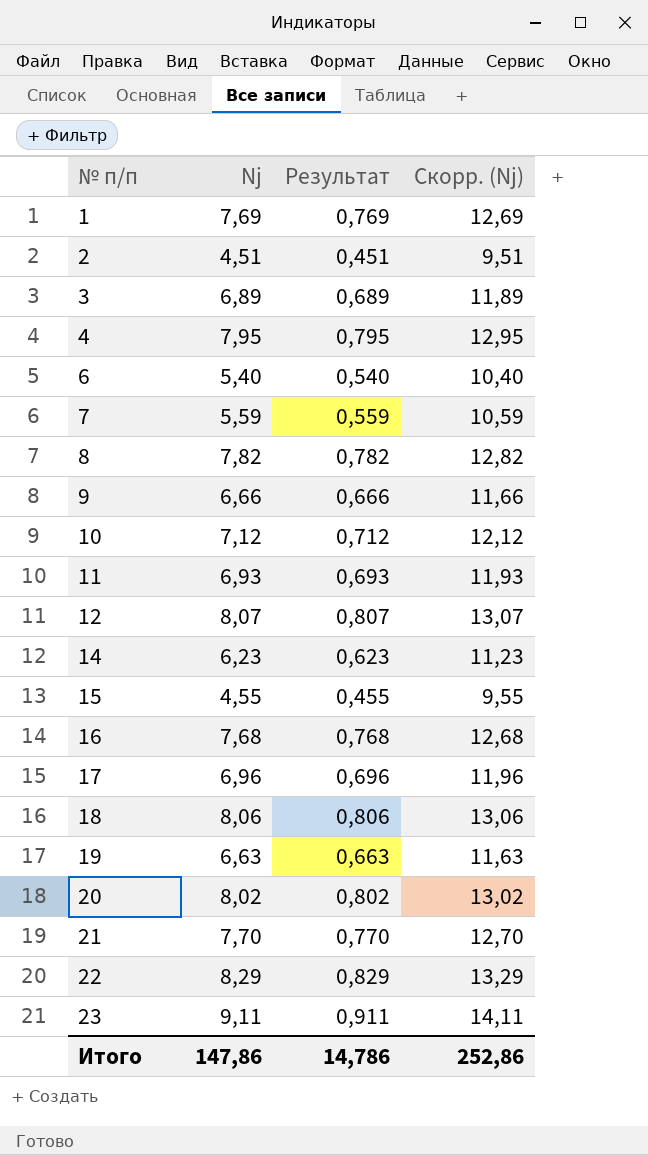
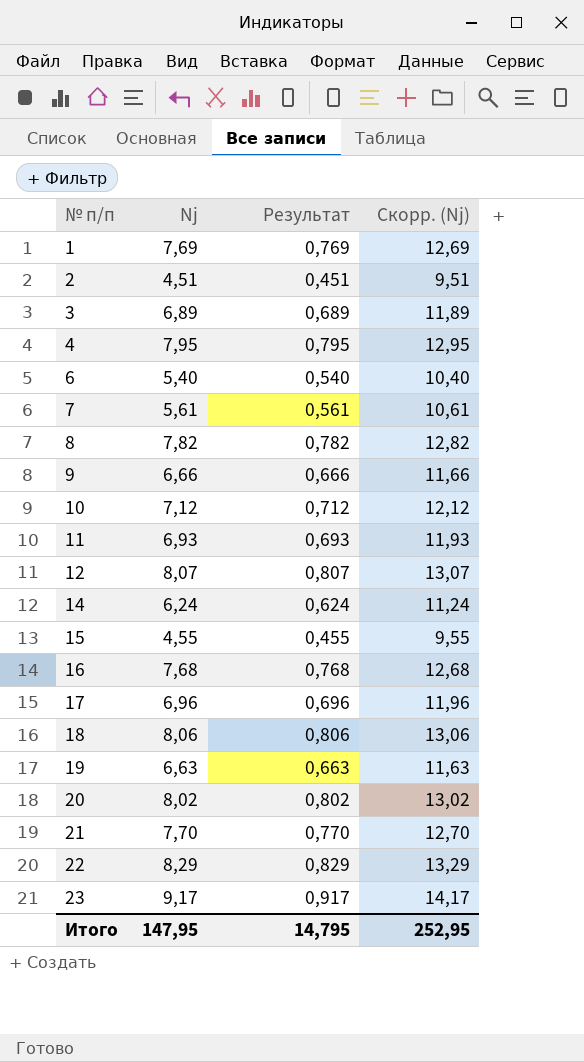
7 | Nj: 5,59 -> 5,61
7 | Результат: 0,559 -> 0,561
7 | Скорр. (Nj): 10,59 -> 10,61
14 | Nj: 6,23 -> 6,24
14 | Результат: 0,623 -> 0,624
14 | Скорр. (Nj): 11,23 -> 11,24
23 | Nj: 9,11 -> 9,17
23 | Результат: 0,911 -> 0,917
23 | Скорр. (Nj): 14,11 -> 14,17
Итого | Nj: 147,86 -> 147,95
Итого | Результат: 14,786 -> 14,795
Итого | Скорр. (Nj): 252,86 -> 252,95

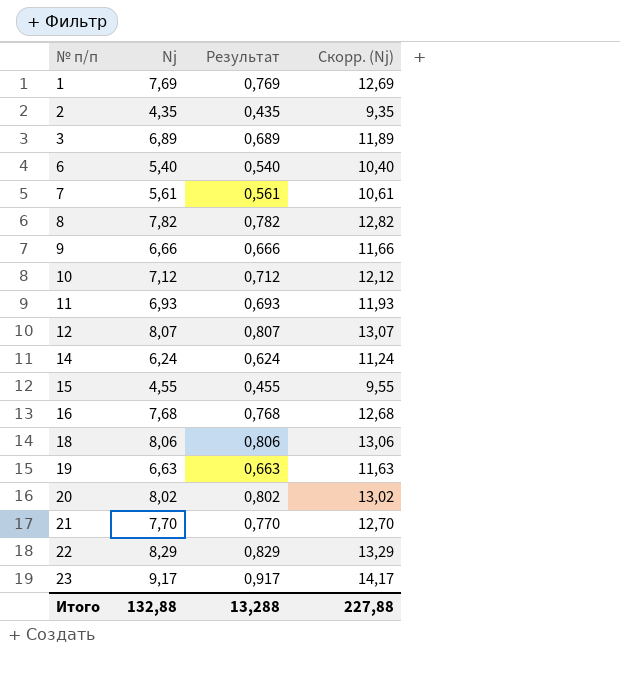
row 4: 7,95 | 0,795 | 12,95 -> none
row 17: 6,96 | 0,696 | 11,96 -> none
2 | Nj: 4,51 -> 4,35
2 | Результат: 0,451 -> 0,435
2 | Скорр. (Nj): 9,51 -> 9,35
Итого | Nj: 147,95 -> 132,88
Итого | Результат: 14,795 -> 13,288
Итого | Скорр. (Nj): 252,95 -> 227,88

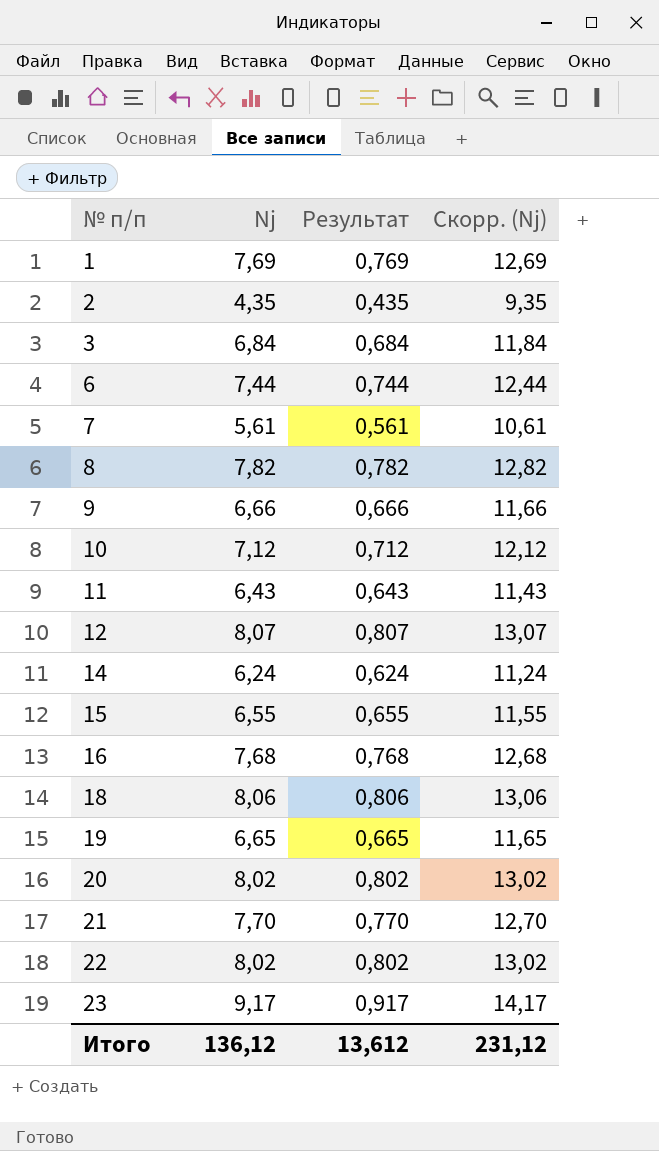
3 | Nj: 6,89 -> 6,84
3 | Результат: 0,689 -> 0,684
3 | Скорр. (Nj): 11,89 -> 11,84
6 | Nj: 5,40 -> 7,44
6 | Результат: 0,540 -> 0,744
6 | Скорр. (Nj): 10,40 -> 12,44
11 | Nj: 6,93 -> 6,43
11 | Результат: 0,693 -> 0,643
11 | Скорр. (Nj): 11,93 -> 11,43
15 | Nj: 4,55 -> 6,55
15 | Результат: 0,455 -> 0,655
15 | Скорр. (Nj): 9,55 -> 11,55
19 | Nj: 6,63 -> 6,65
19 | Результат: 0,663 -> 0,665
19 | Скорр. (Nj): 11,63 -> 11,65
22 | Nj: 8,29 -> 8,02
22 | Результат: 0,829 -> 0,802
22 | Скорр. (Nj): 13,29 -> 13,02
Итого | Nj: 132,88 -> 136,12
Итого | Результат: 13,288 -> 13,612
Итого | Скорр. (Nj): 227,88 -> 231,12

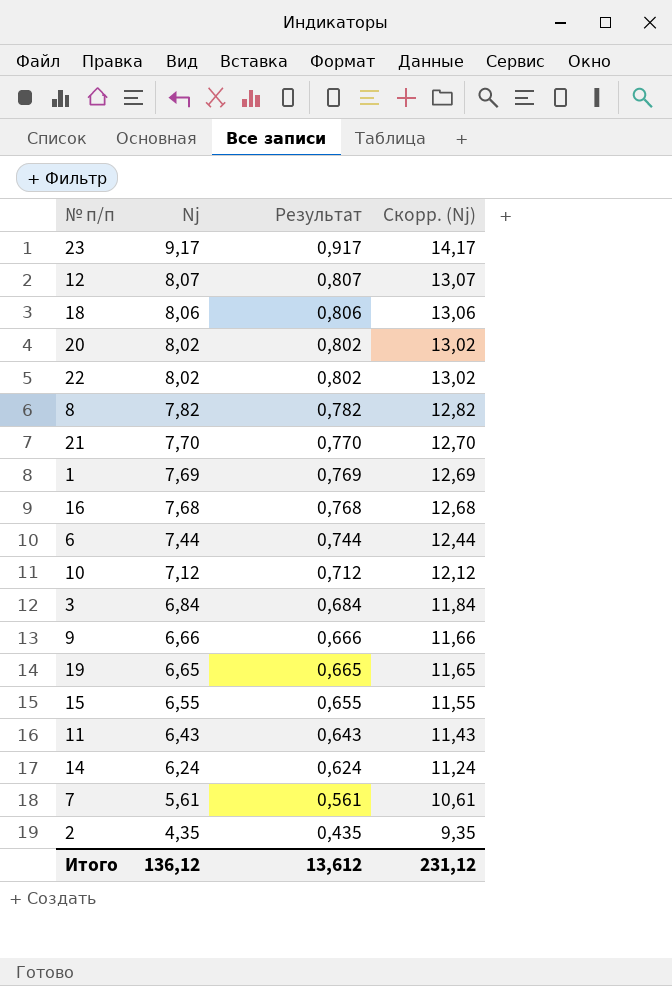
row order: № п/п ascending -> Nj descending

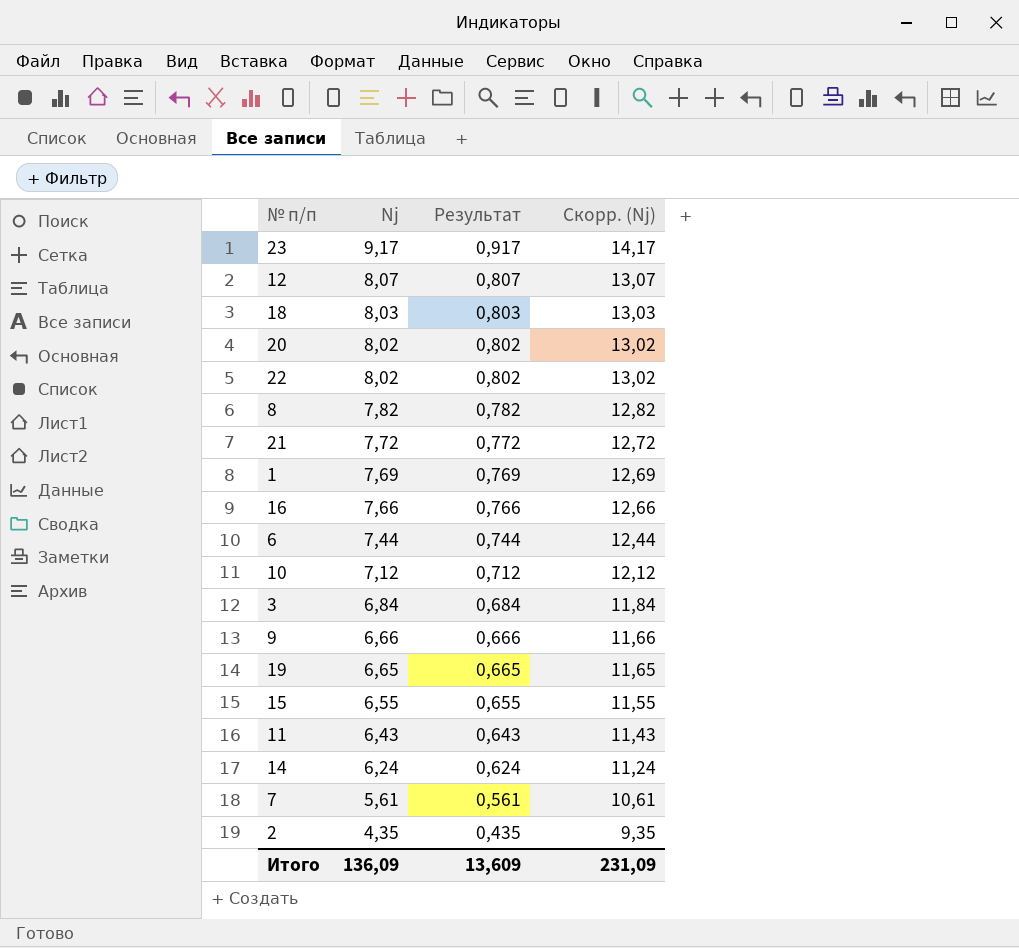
18 | Nj: 8,06 -> 8,03
18 | Результат: 0,806 -> 0,803
18 | Скорр. (Nj): 13,06 -> 13,03
21 | Nj: 7,70 -> 7,72
21 | Результат: 0,770 -> 0,772
21 | Скорр. (Nj): 12,70 -> 12,72
16 | Nj: 7,68 -> 7,66
16 | Результат: 0,768 -> 0,766
16 | Скорр. (Nj): 12,68 -> 12,66
Итого | Nj: 136,12 -> 136,09
Итого | Результат: 13,612 -> 13,609
Итого | Скорр. (Nj): 231,12 -> 231,09

